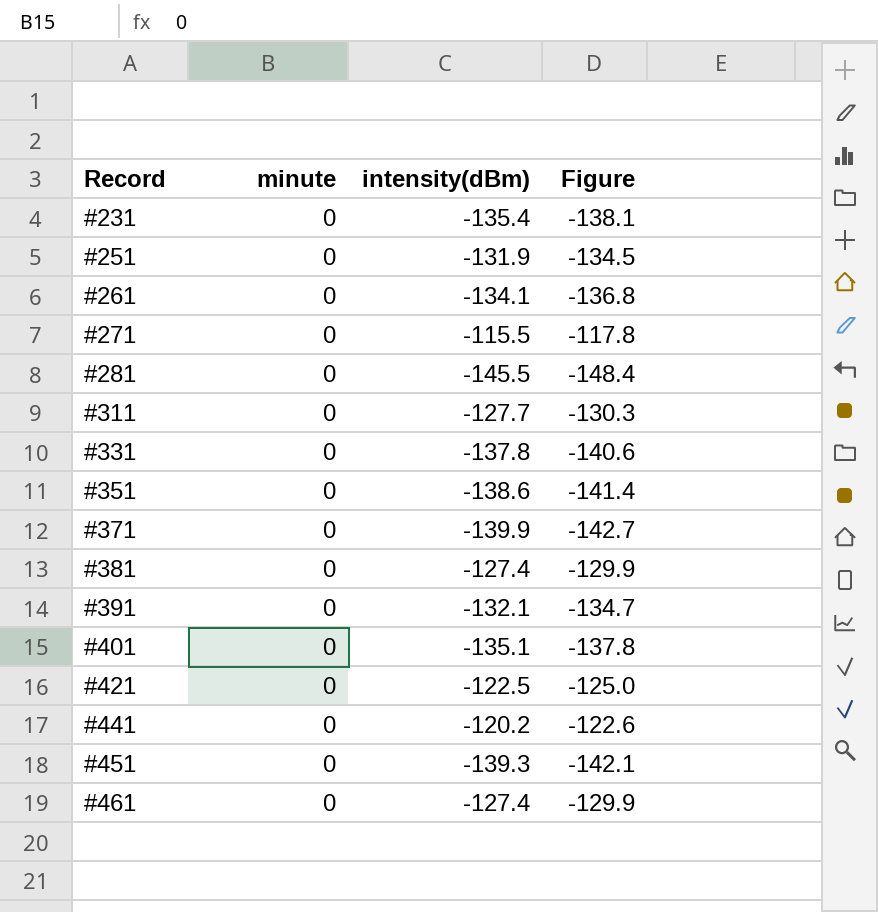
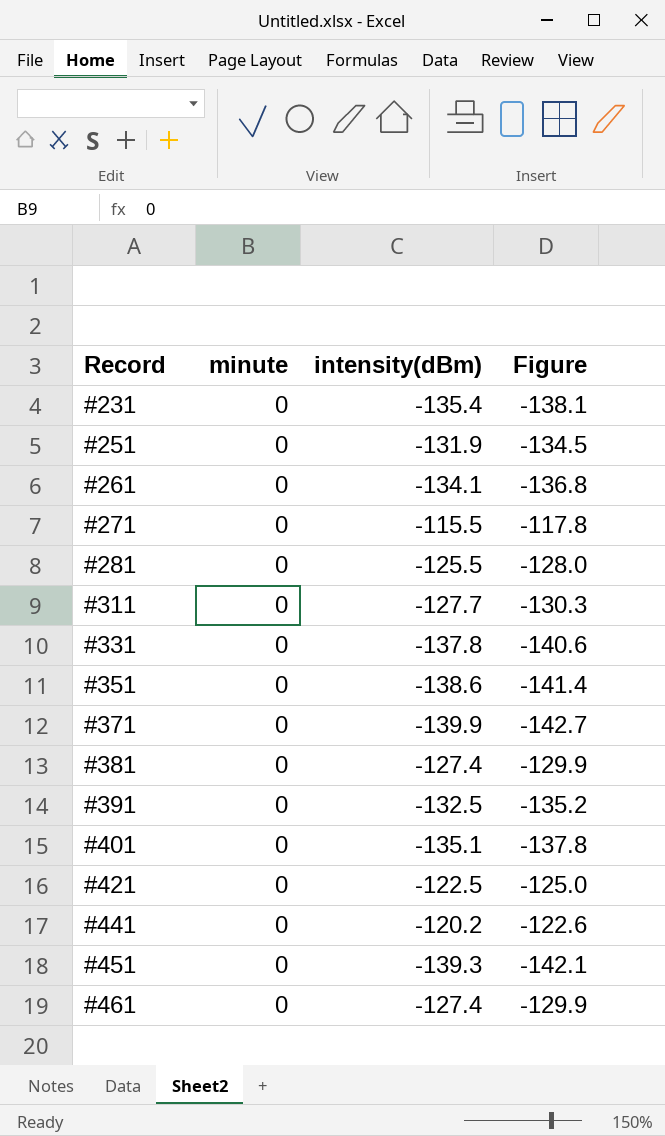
#281 | intensity(dBm): -145.5 -> -125.5
#281 | Figure: -148.4 -> -128.0
#391 | intensity(dBm): -132.1 -> -132.5
#391 | Figure: -134.7 -> -135.2

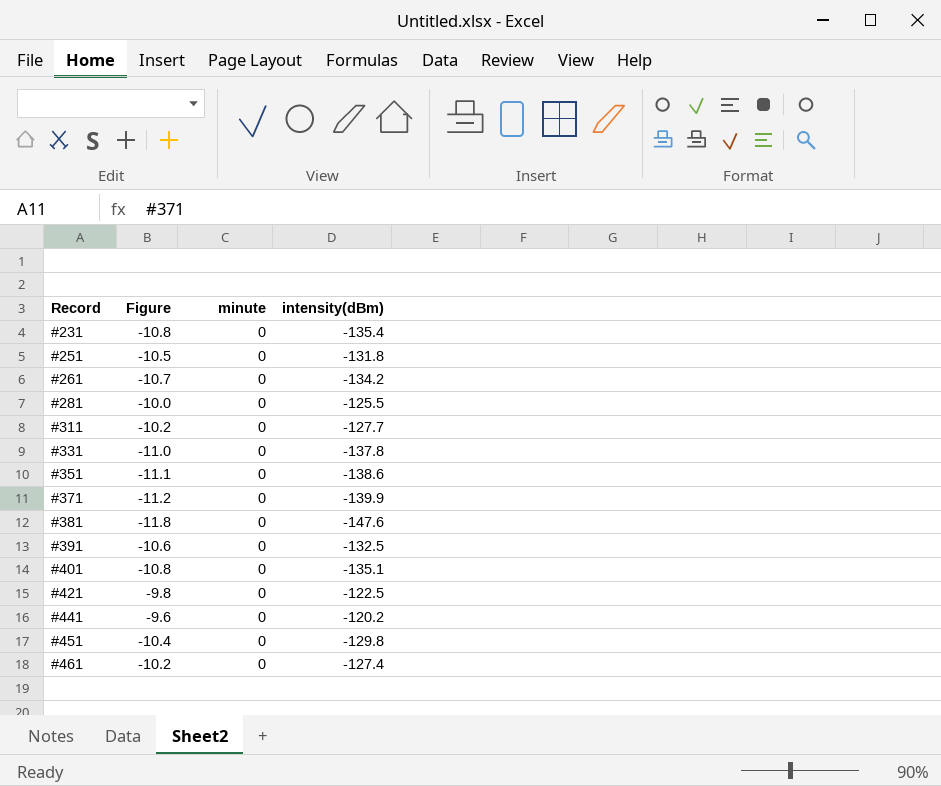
column Figure | formula: [intensity(dBm)] * 1.02 -> [intensity(dBm)] * 0.08
column Figure | position: 4 -> 2
row #271: 0 | -115.5 | -117.8 -> none
#251 | intensity(dBm): -131.9 -> -131.8
#261 | intensity(dBm): -134.1 -> -134.2
#381 | intensity(dBm): -127.4 -> -147.6
#451 | intensity(dBm): -139.3 -> -129.8

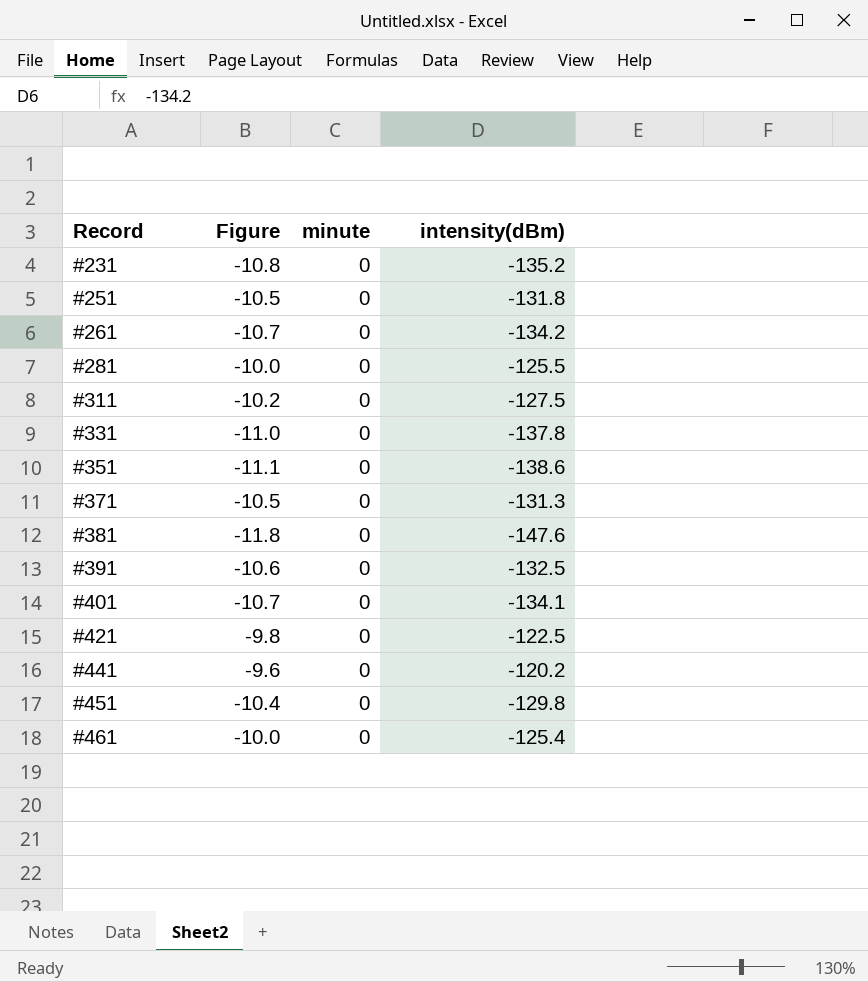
#231 | intensity(dBm): -135.4 -> -135.2
#311 | intensity(dBm): -127.7 -> -127.5
#371 | Figure: -11.2 -> -10.5
#371 | intensity(dBm): -139.9 -> -131.3
#401 | Figure: -10.8 -> -10.7
#401 | intensity(dBm): -135.1 -> -134.1
#461 | Figure: -10.2 -> -10.0
#461 | intensity(dBm): -127.4 -> -125.4

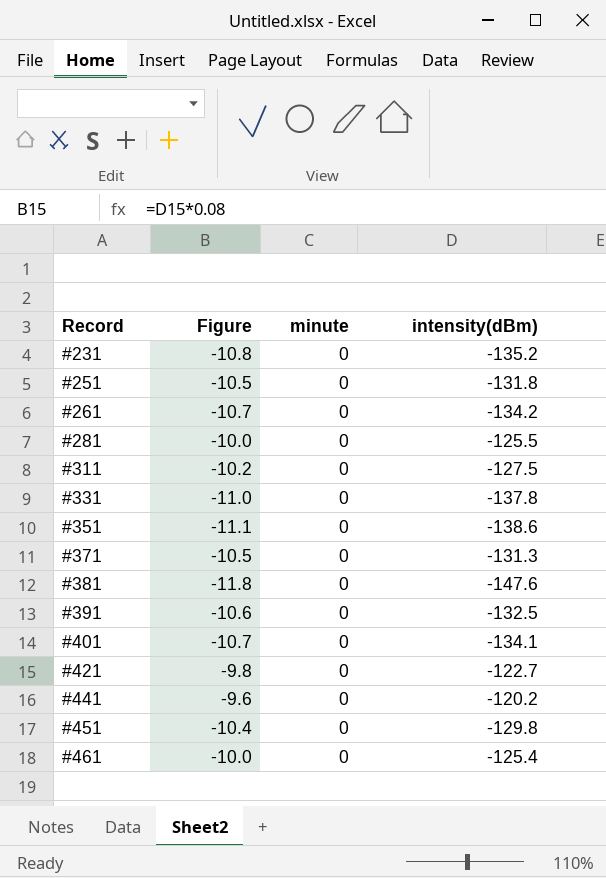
#421 | intensity(dBm): -122.5 -> -122.7

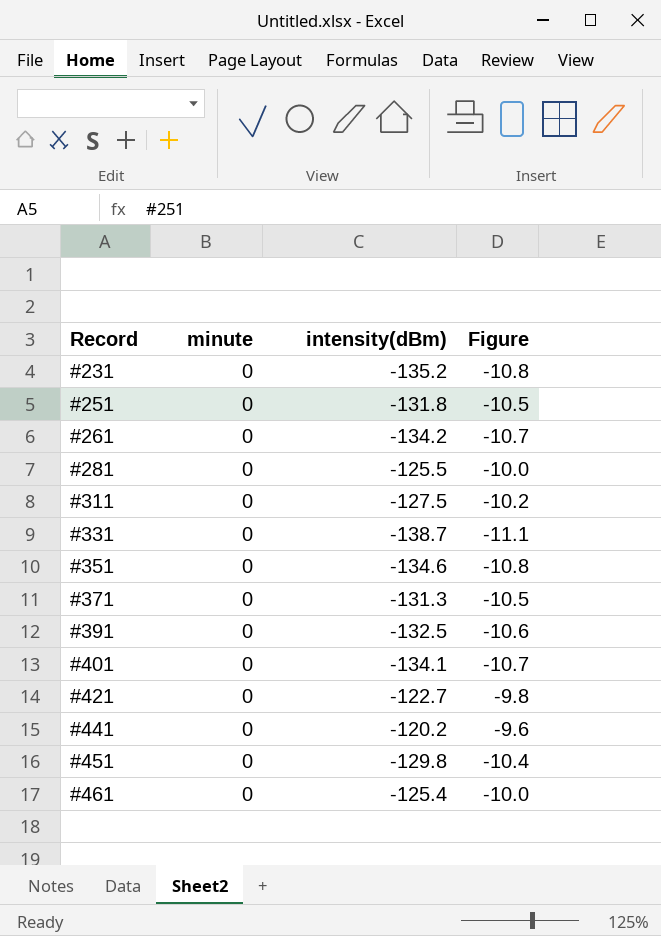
column Figure | position: 2 -> 4
row #381: -11.8 | 0 | -147.6 -> none
#331 | intensity(dBm): -137.8 -> -138.7
#331 | Figure: -11.0 -> -11.1
#351 | intensity(dBm): -138.6 -> -134.6
#351 | Figure: -11.1 -> -10.8

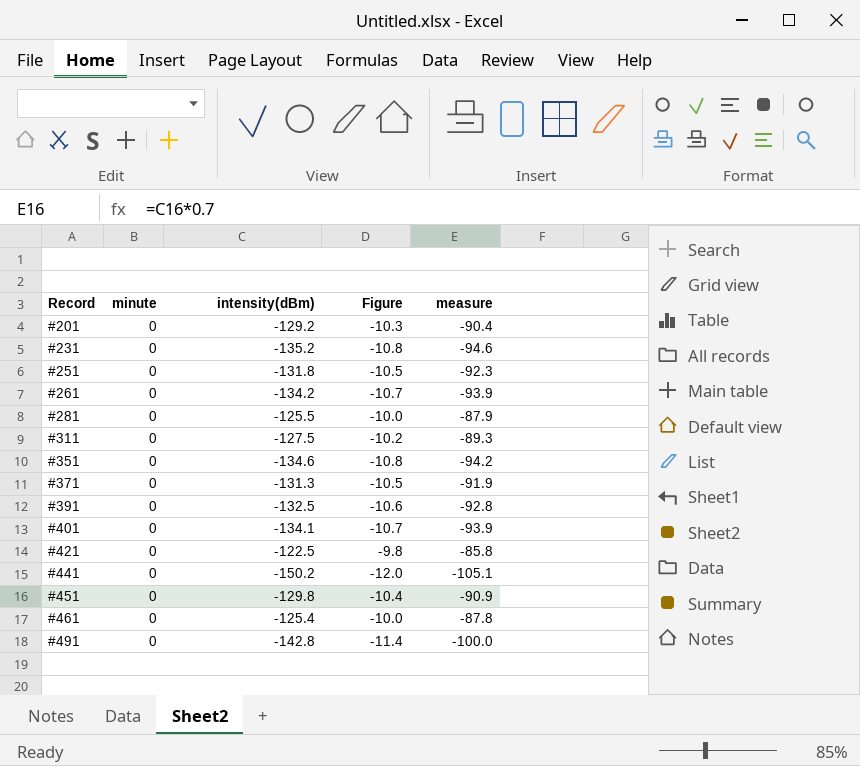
column measure | formula: none -> [intensity(dBm)] * 0.7
row #331: 0 | -138.7 | -11.1 -> none
row #201: none -> 0 | -129.2 | -10.3 | -90.4
#421 | intensity(dBm): -122.7 -> -122.5
#441 | intensity(dBm): -120.2 -> -150.2
#441 | Figure: -9.6 -> -12.0
row #491: none -> 0 | -142.8 | -11.4 | -100.0

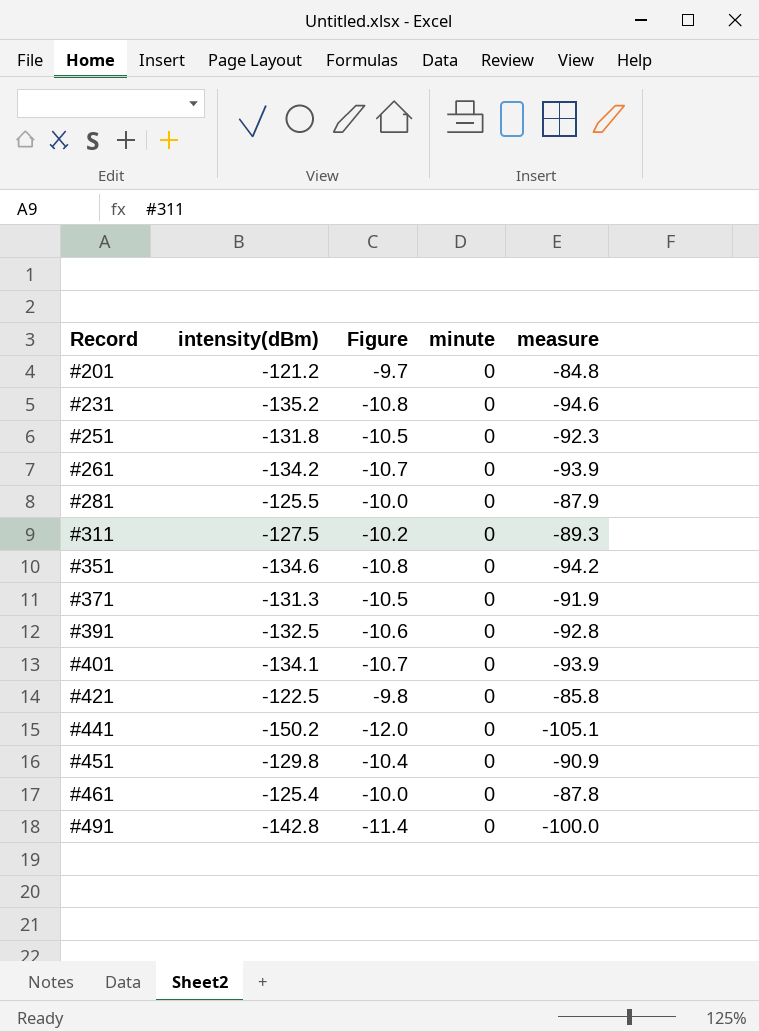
column minute | position: 2 -> 4
#201 | intensity(dBm): -129.2 -> -121.2
#201 | Figure: -10.3 -> -9.7
#201 | measure: -90.4 -> -84.8

